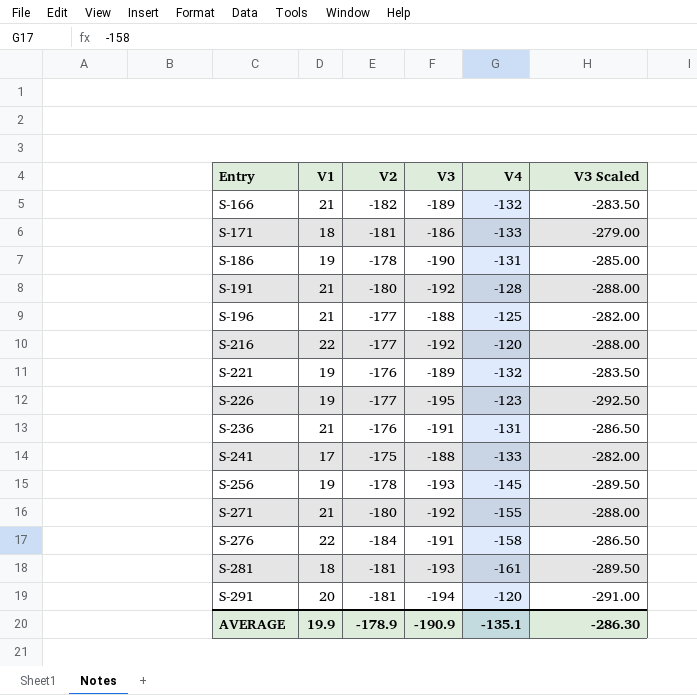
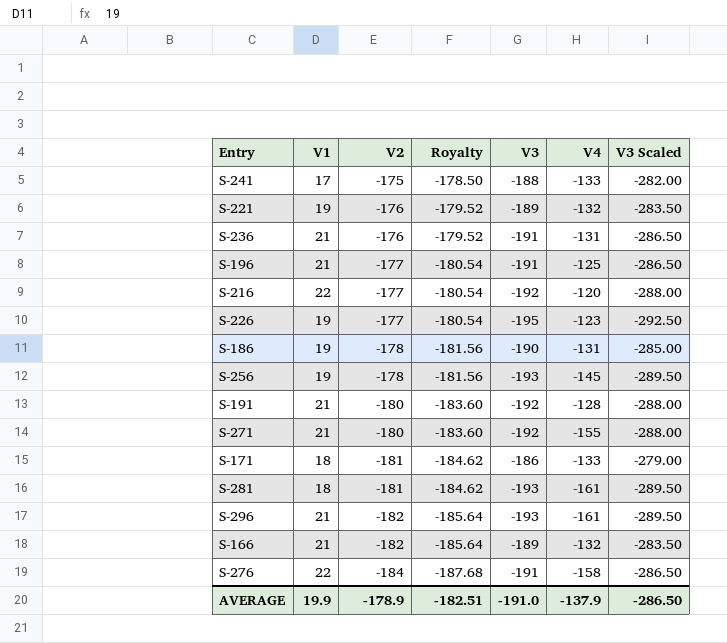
row order: Entry ascending -> V2 descending
column Royalty | formula: none -> [V2] * 1.02
row S-291: 20 | -181 | -194 | -120 | -291.00 -> none
S-196 | V3: -188 -> -191
S-196 | V3 Scaled: -282.00 -> -286.50
row S-296: none -> 21 | -182 | -185.64 | -193 | -161 | -289.50
AVERAGE | V3: -190.9 -> -191.0
AVERAGE | V4: -135.1 -> -137.9
AVERAGE | V3 Scaled: -286.30 -> -286.50

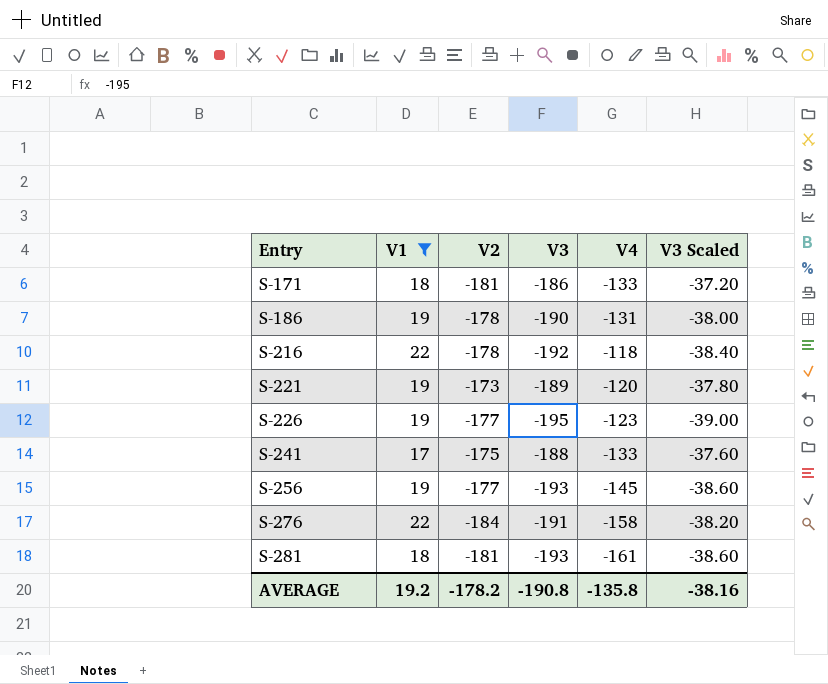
filter: none -> V1 != 21
row order: V2 descending -> Entry ascending
column Royalty | formula: [V2] * 1.02 -> none
column V3 Scaled | formula: [V3] * 1.5 -> [V3] * 0.2
S-216 | V2: -177 -> -178
S-216 | V4: -120 -> -118
S-221 | V2: -176 -> -173
S-221 | V4: -132 -> -120
S-256 | V2: -178 -> -177
AVERAGE | V1: 19.9 -> 19.2
AVERAGE | V2: -178.9 -> -178.2
AVERAGE | V3: -191.0 -> -190.8
AVERAGE | V4: -137.9 -> -135.8
AVERAGE | V3 Scaled: -286.50 -> -38.16

